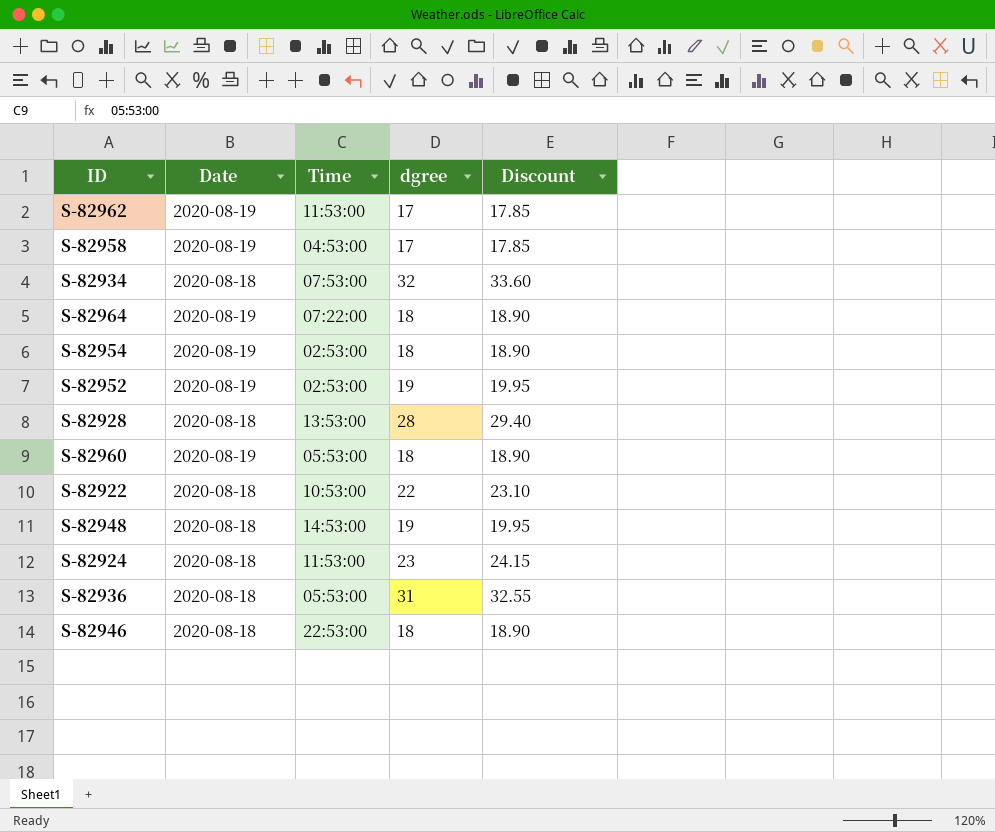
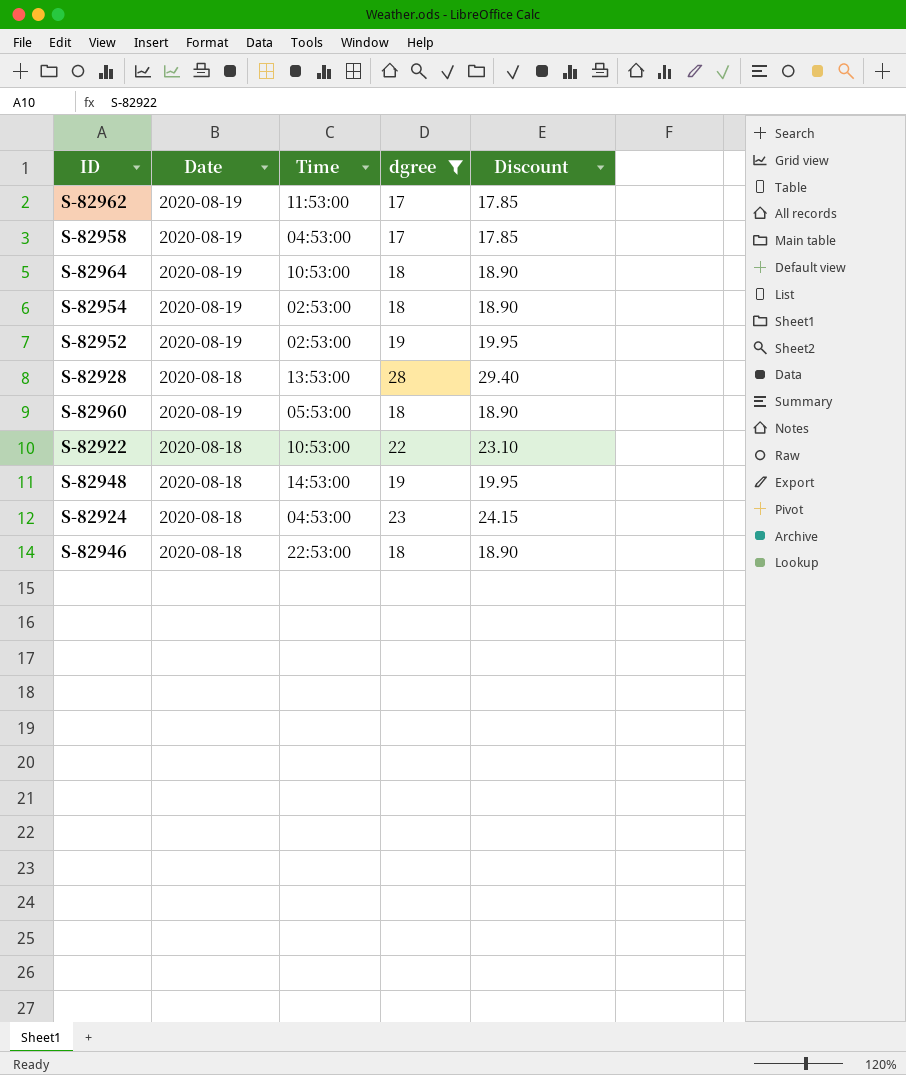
filter: none -> dgree <= 28
S-82964 | Time: 07:22:00 -> 10:53:00
S-82924 | Time: 11:53:00 -> 04:53:00

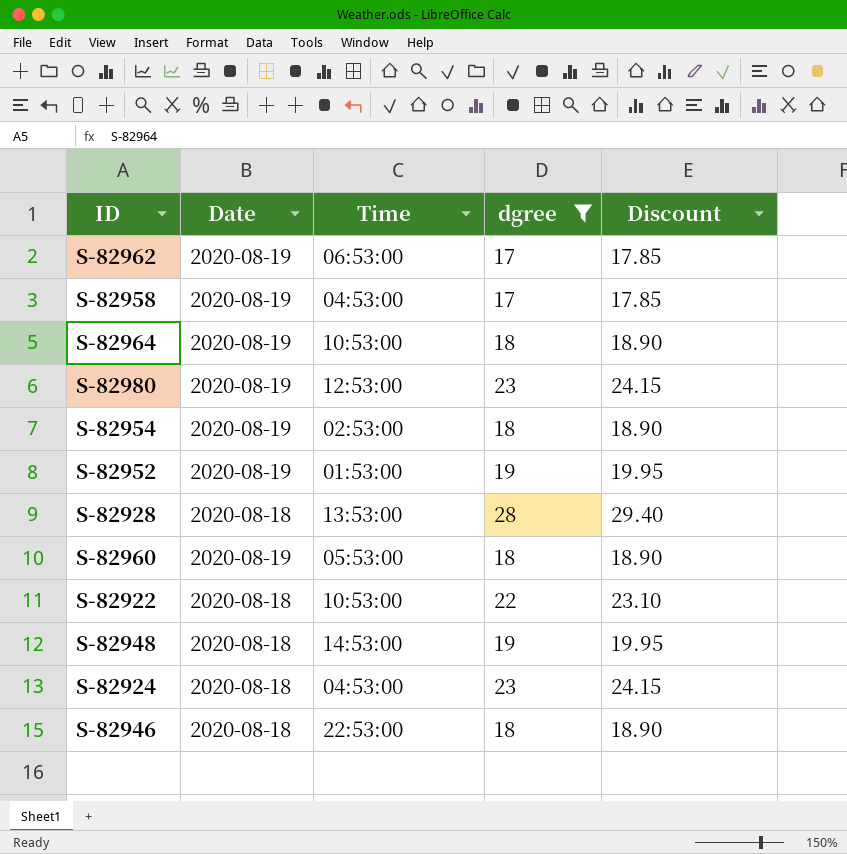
S-82962 | Time: 11:53:00 -> 06:53:00
row S-82980: none -> 2020-08-19 | 12:53:00 | 23 | 24.15
S-82952 | Time: 02:53:00 -> 01:53:00

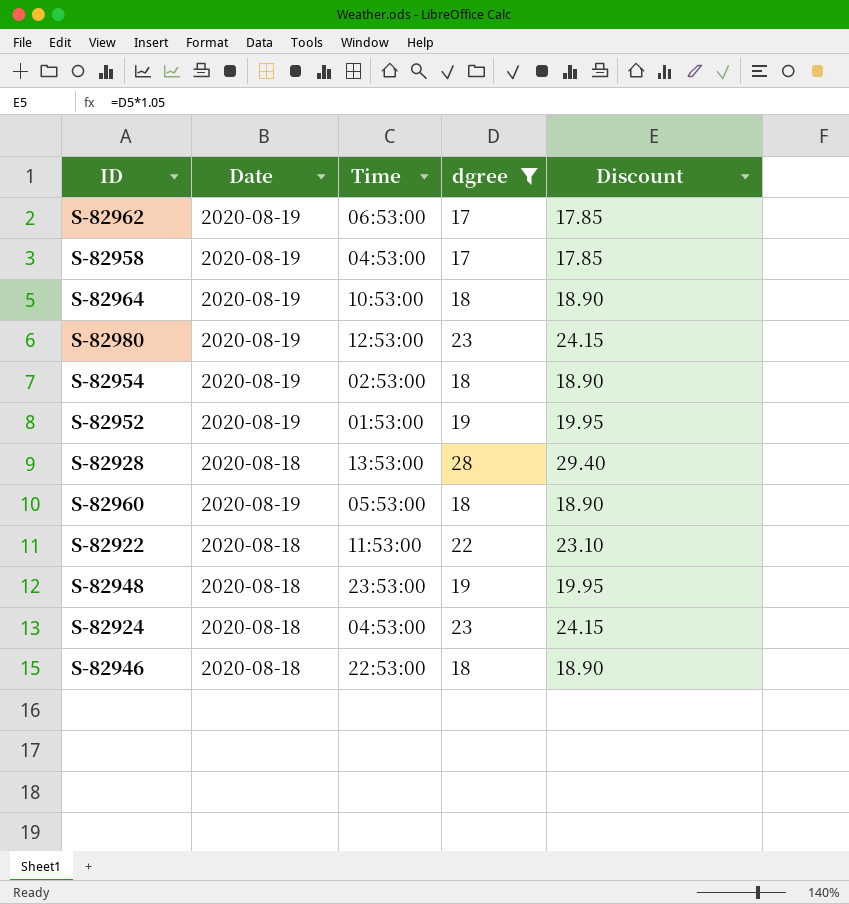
S-82922 | Time: 10:53:00 -> 11:53:00
S-82948 | Time: 14:53:00 -> 23:53:00

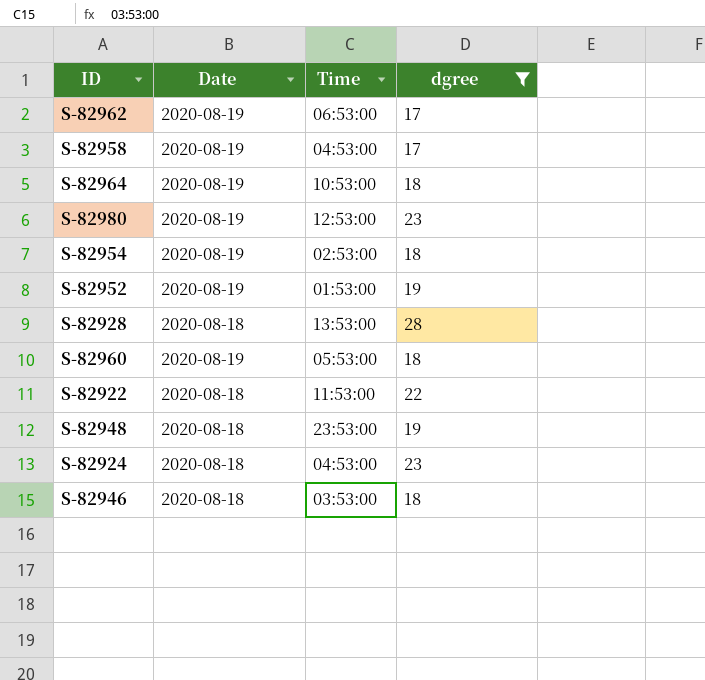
column Discount | formula: [dgree] * 1.05 -> none
S-82946 | Time: 22:53:00 -> 03:53:00

